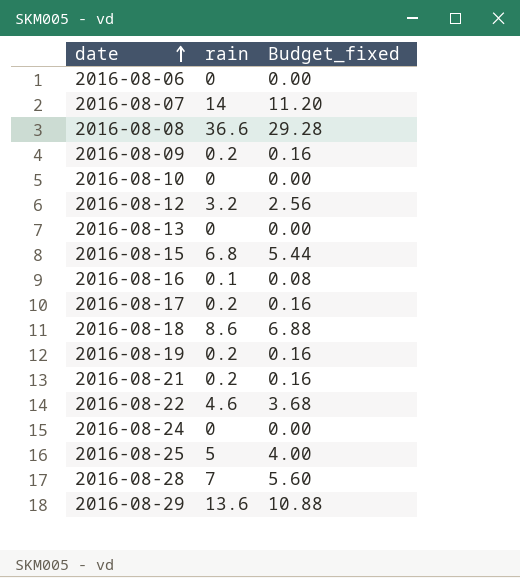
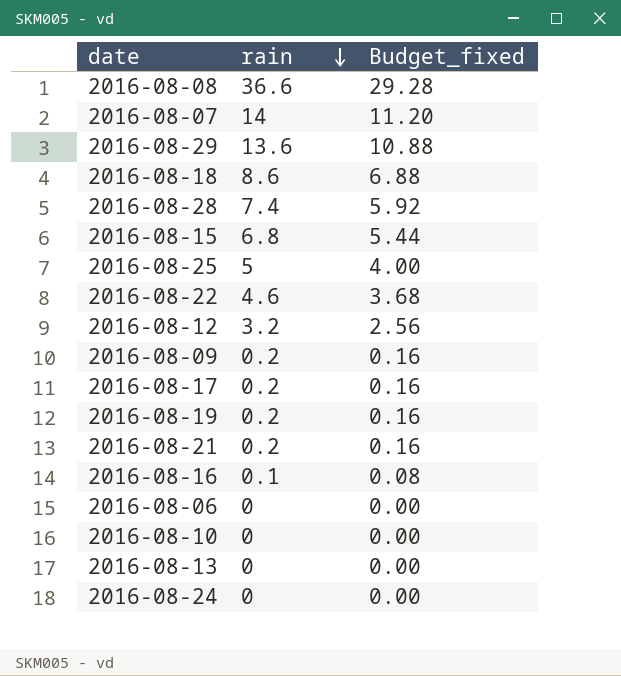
row order: date ascending -> rain descending
2016-08-28 | rain: 7 -> 7.4
2016-08-28 | Budget_fixed: 5.60 -> 5.92

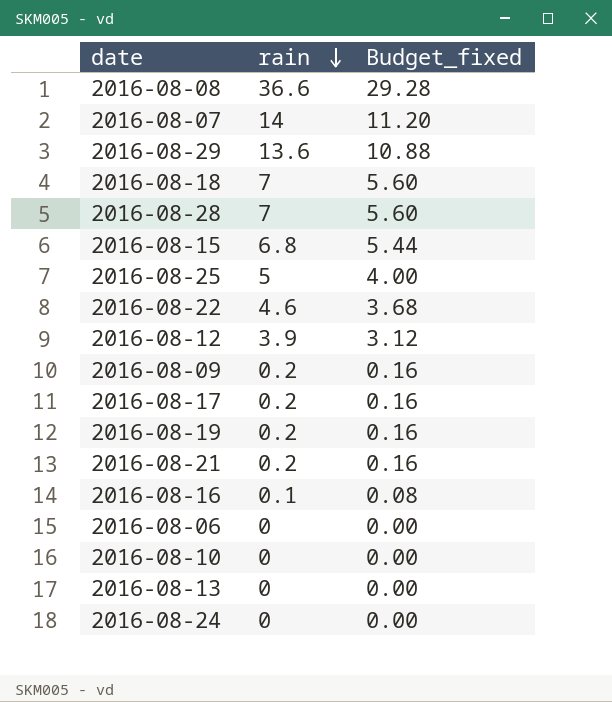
2016-08-18 | rain: 8.6 -> 7
2016-08-18 | Budget_fixed: 6.88 -> 5.60
2016-08-28 | rain: 7.4 -> 7
2016-08-28 | Budget_fixed: 5.92 -> 5.60
2016-08-12 | rain: 3.2 -> 3.9
2016-08-12 | Budget_fixed: 2.56 -> 3.12

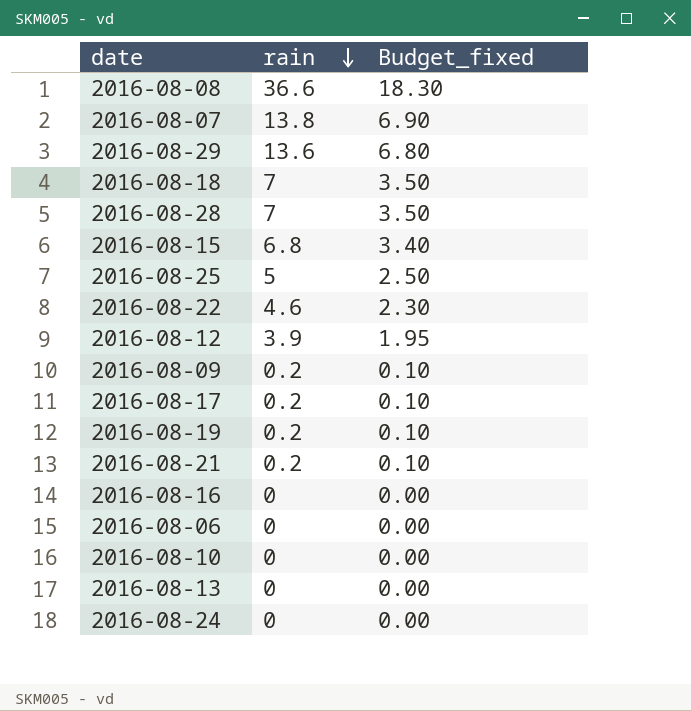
column Budget_fixed | formula: [rain] * 0.8 -> [rain] * 0.5
2016-08-07 | rain: 14 -> 13.8
2016-08-16 | rain: 0.1 -> 0

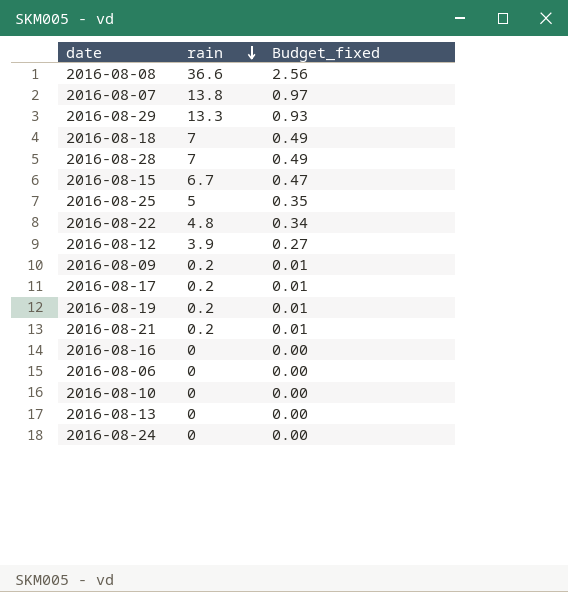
column Budget_fixed | formula: [rain] * 0.5 -> [rain] * 0.07
2016-08-29 | rain: 13.6 -> 13.3
2016-08-15 | rain: 6.8 -> 6.7
2016-08-22 | rain: 4.6 -> 4.8

